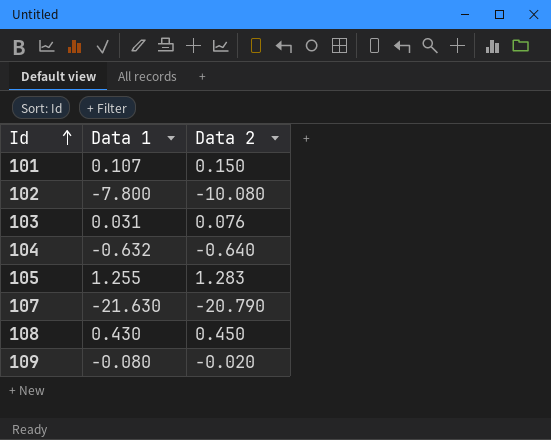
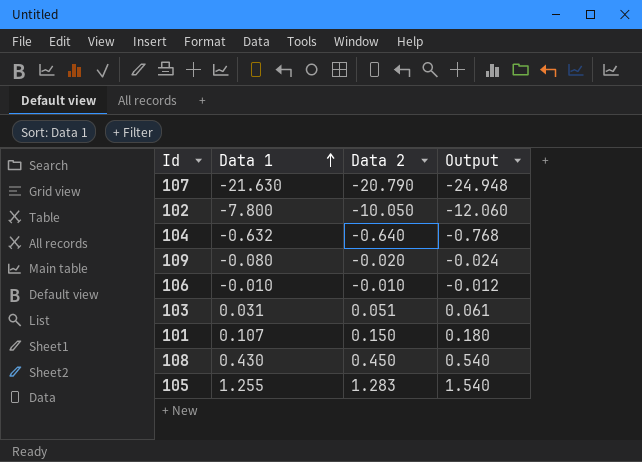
row order: Id ascending -> Data 1 ascending
column Output | formula: none -> [Data 2] * 1.2
102 | Data 2: -10.080 -> -10.050
row 106: none -> -0.010 | -0.010 | -0.012
103 | Data 2: 0.076 -> 0.051

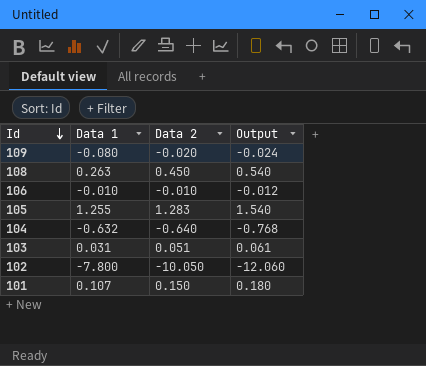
row order: Data 1 ascending -> Id descending
row 107: -21.630 | -20.790 | -24.948 -> none
108 | Data 1: 0.430 -> 0.263

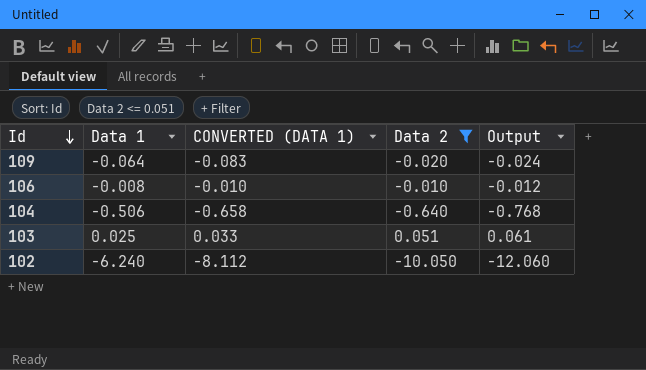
filter: none -> Data 2 <= 0.051
column CONVERTED (DATA 1) | formula: none -> [Data 1] * 1.3
109 | Data 1: -0.080 -> -0.064
106 | Data 1: -0.010 -> -0.008
104 | Data 1: -0.632 -> -0.506
103 | Data 1: 0.031 -> 0.025
102 | Data 1: -7.800 -> -6.240

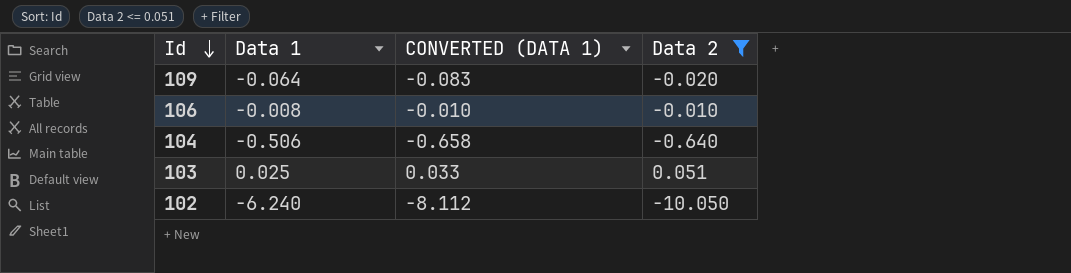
column Output | formula: [Data 2] * 1.2 -> none

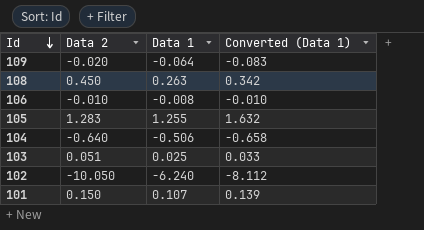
filter: Data 2 <= 0.051 -> none
column Data 2 | position: 4 -> 2
column name: CONVERTED (DATA 1) -> Converted (Data 1)

